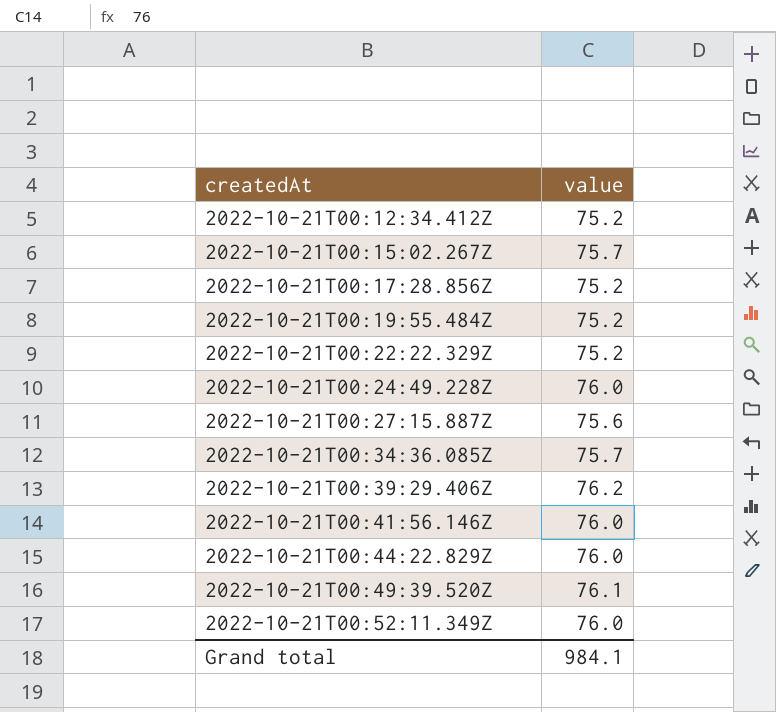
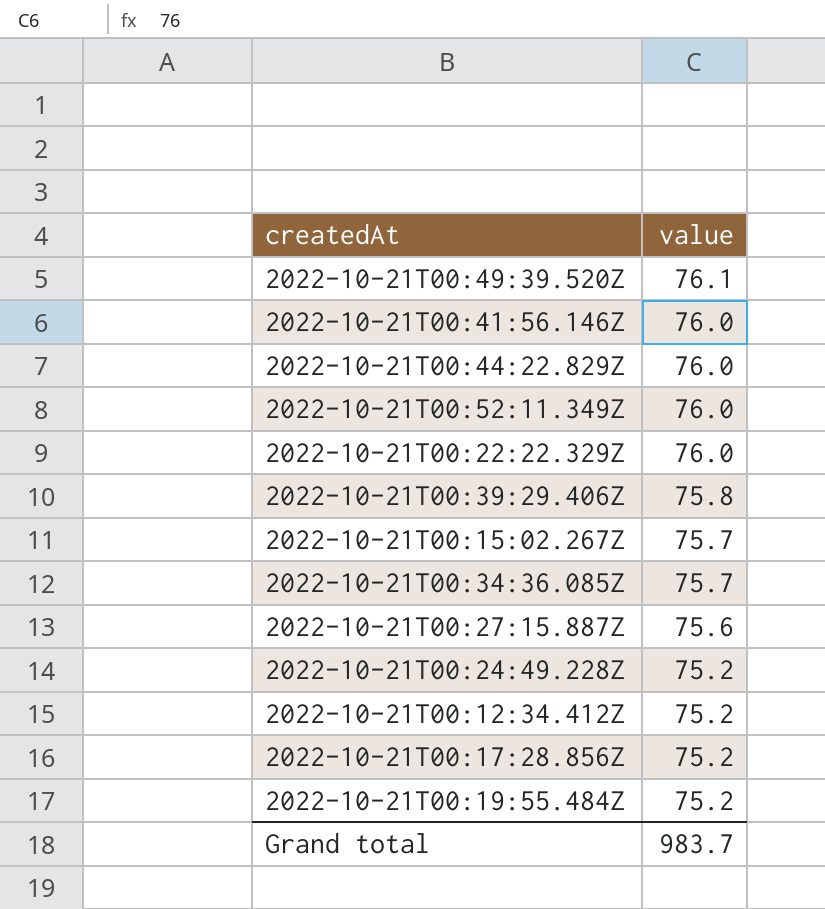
row order: createdAt ascending -> value descending
2022-10-21T00:22:22.329Z | value: 75.2 -> 76.0
2022-10-21T00:39:29.406Z | value: 76.2 -> 75.8
2022-10-21T00:24:49.228Z | value: 76.0 -> 75.2
Grand total | value: 984.1 -> 983.7

